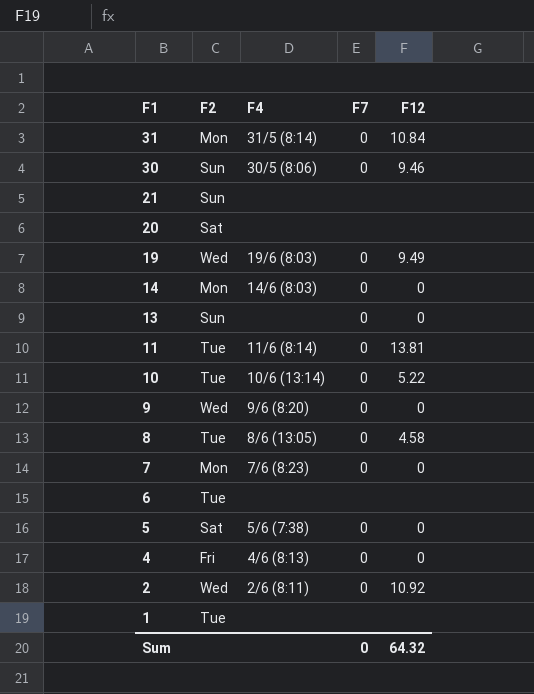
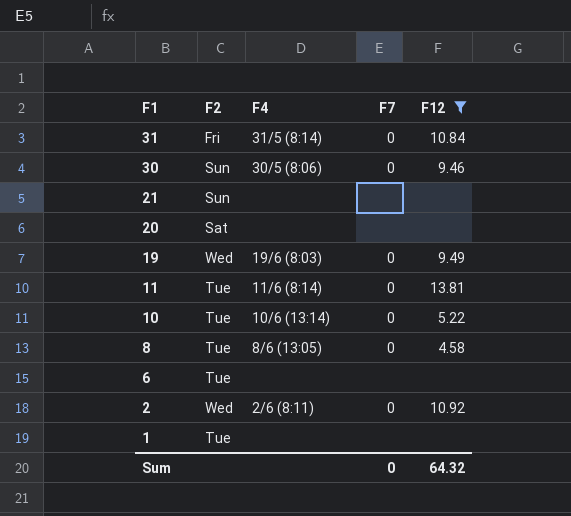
filter: none -> F12 != 0
31 | F2: Mon -> Fri

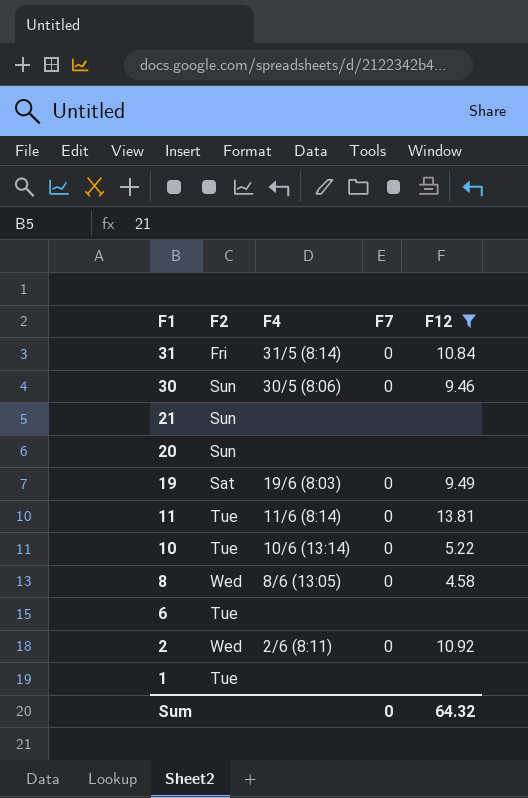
20 | F2: Sat -> Sun
19 | F2: Wed -> Sat
8 | F2: Tue -> Wed

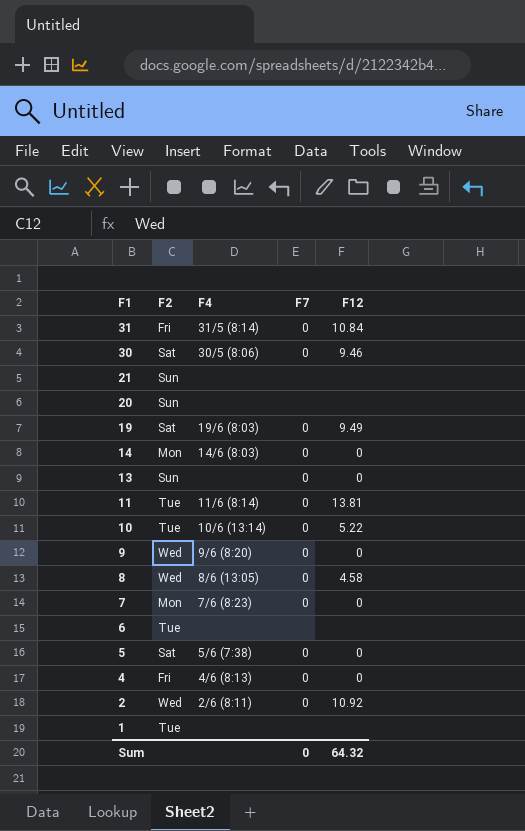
filter: F12 != 0 -> none
30 | F2: Sun -> Sat

